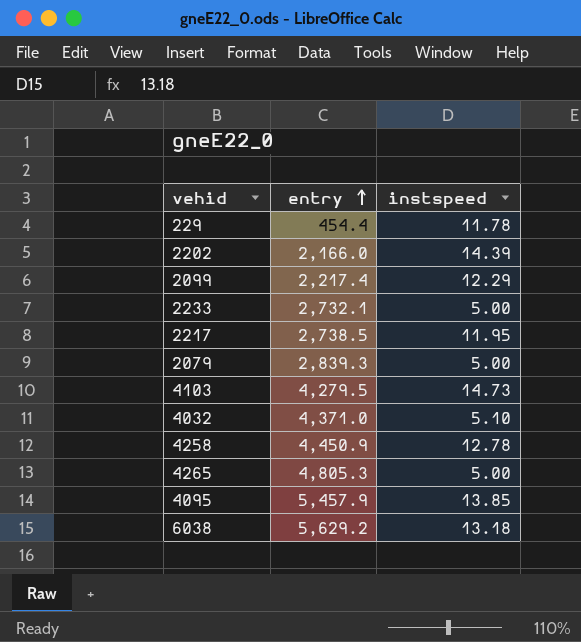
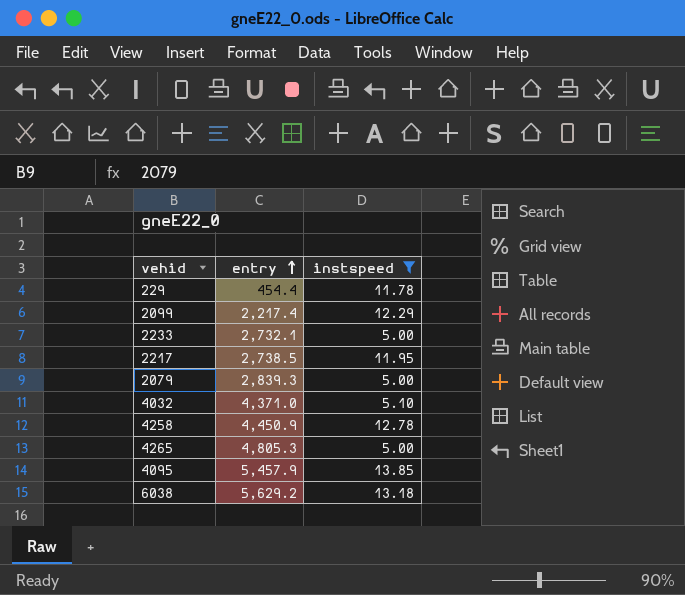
filter: none -> instspeed <= 13.85

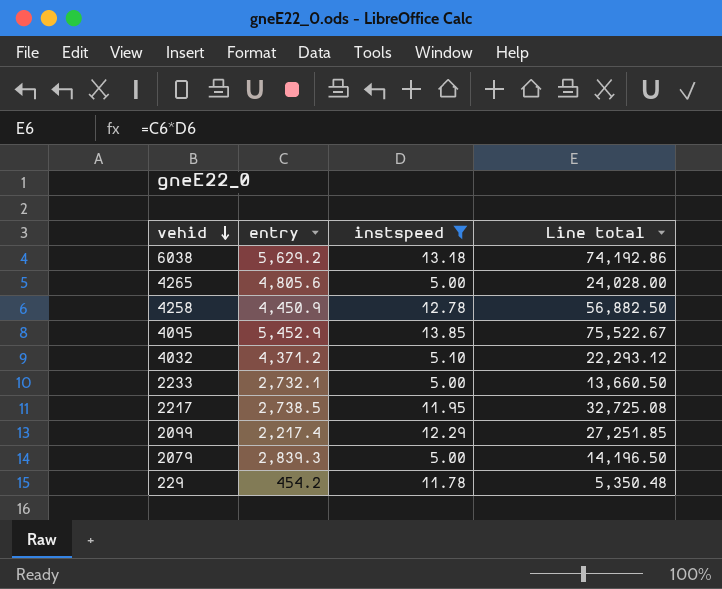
row order: entry ascending -> vehid descending
column Line total | formula: none -> [entry] * [instspeed]
4265 | entry: 4,805.3 -> 4,805.6
4095 | entry: 5,457.9 -> 5,452.9
4032 | entry: 4,371.0 -> 4,371.2
229 | entry: 454.4 -> 454.2

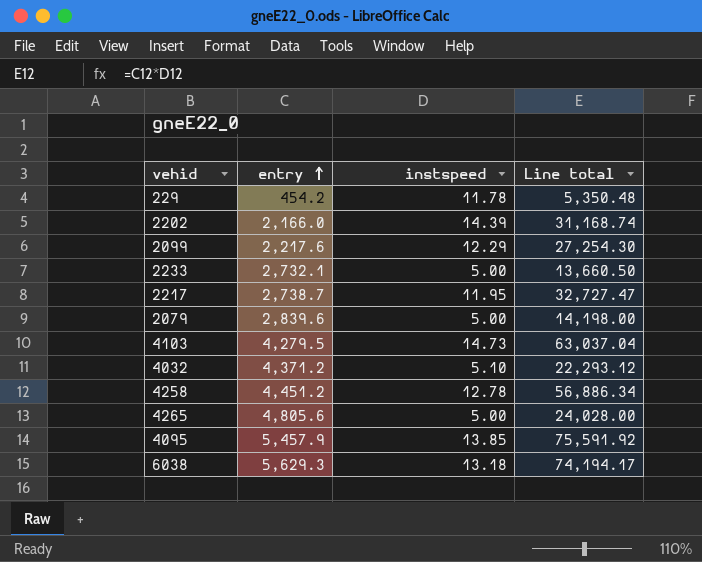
filter: instspeed <= 13.85 -> none
row order: vehid descending -> entry ascending
2099 | entry: 2,217.4 -> 2,217.6
2099 | Line total: 27,251.85 -> 27,254.30
2217 | entry: 2,738.5 -> 2,738.7
2217 | Line total: 32,725.08 -> 32,727.47
2079 | entry: 2,839.3 -> 2,839.6
2079 | Line total: 14,196.50 -> 14,198.00
4258 | entry: 4,450.9 -> 4,451.2
4258 | Line total: 56,882.50 -> 56,886.34
4095 | entry: 5,452.9 -> 5,457.9
4095 | Line total: 75,522.67 -> 75,591.92
6038 | entry: 5,629.2 -> 5,629.3
6038 | Line total: 74,192.86 -> 74,194.17

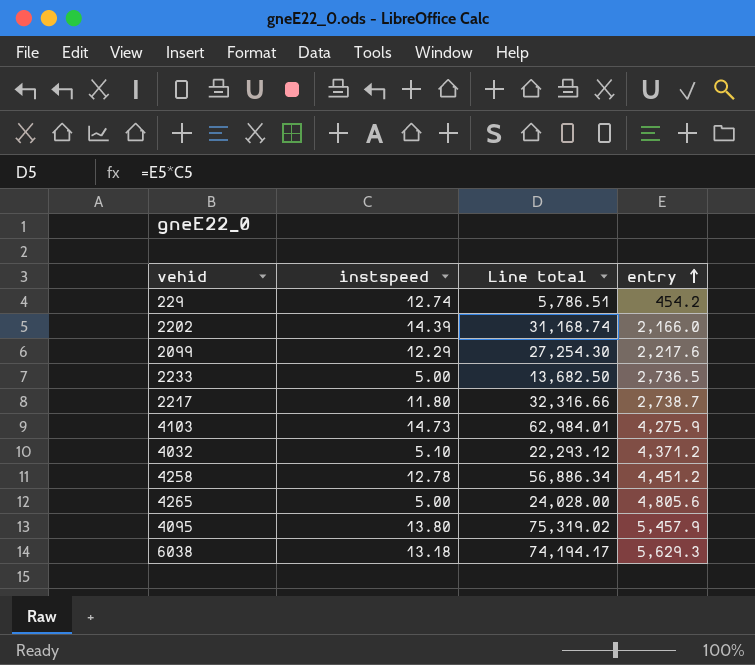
column entry | position: 2 -> 4
row 2079: 2,839.6 | 5.00 | 14,198.00 -> none
229 | instspeed: 11.78 -> 12.74
229 | Line total: 5,350.48 -> 5,786.51
2233 | Line total: 13,660.50 -> 13,682.50
2233 | entry: 2,732.1 -> 2,736.5
2217 | instspeed: 11.95 -> 11.80
2217 | Line total: 32,727.47 -> 32,316.66
4103 | Line total: 63,037.04 -> 62,984.01
4103 | entry: 4,279.5 -> 4,275.9
4095 | instspeed: 13.85 -> 13.80
4095 | Line total: 75,591.92 -> 75,319.02

